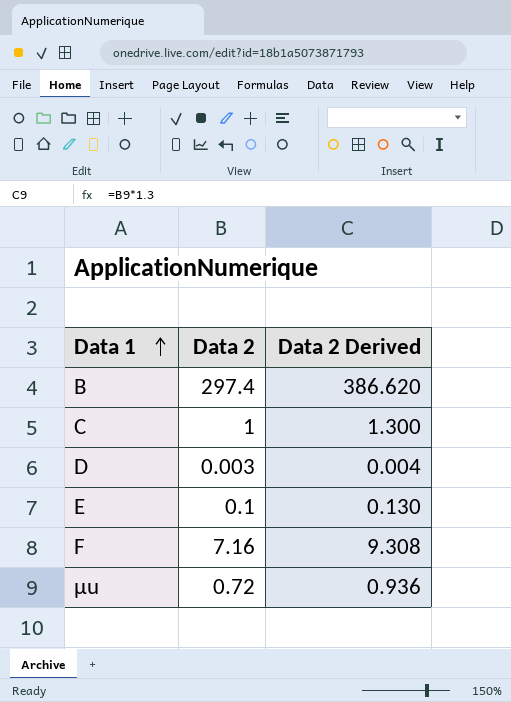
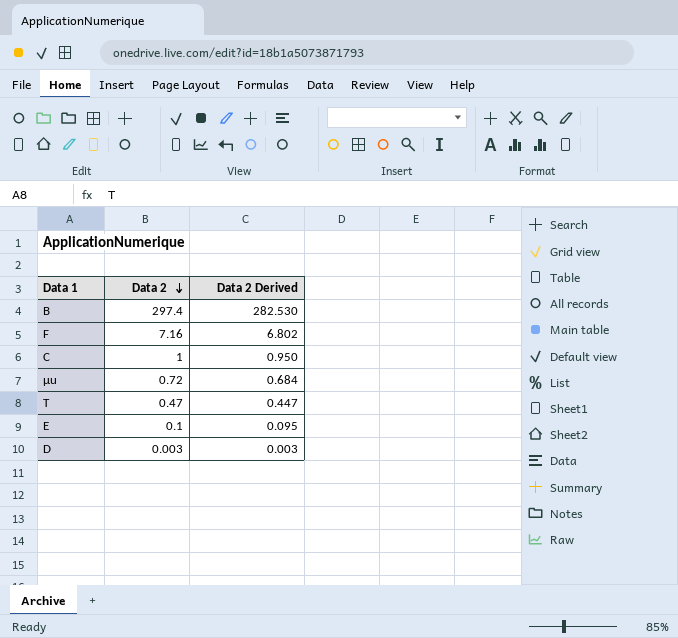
row order: Data 1 ascending -> Data 2 descending
column Data 2 Derived | formula: [Data 2] * 1.3 -> [Data 2] * 0.95
row T: none -> 0.47 | 0.447

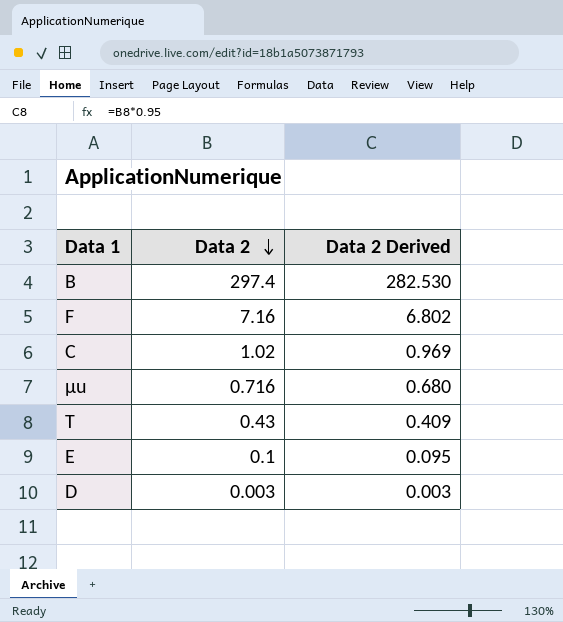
C | Data 2: 1 -> 1.02
C | Data 2 Derived: 0.950 -> 0.969
µu | Data 2: 0.72 -> 0.716
µu | Data 2 Derived: 0.684 -> 0.680
T | Data 2: 0.47 -> 0.43
T | Data 2 Derived: 0.447 -> 0.409

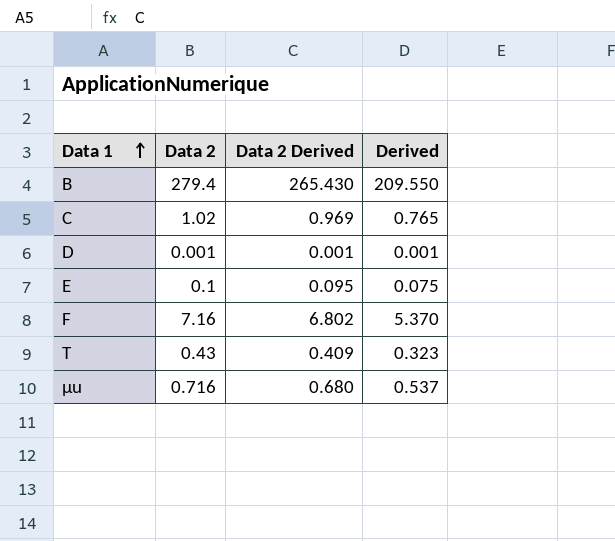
row order: Data 2 descending -> Data 1 ascending
column Derived | formula: none -> [Data 2] * 0.75
B | Data 2: 297.4 -> 279.4
B | Data 2 Derived: 282.530 -> 265.430
D | Data 2: 0.003 -> 0.001
D | Data 2 Derived: 0.003 -> 0.001

